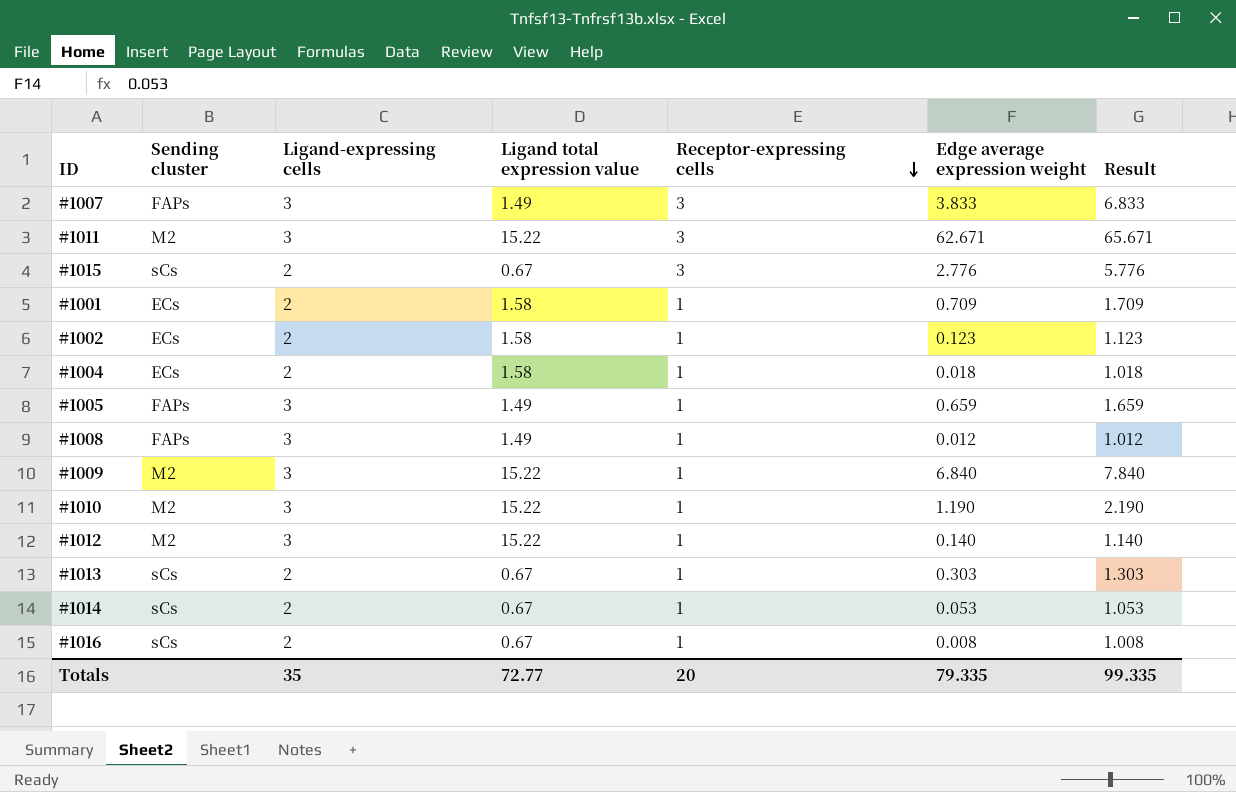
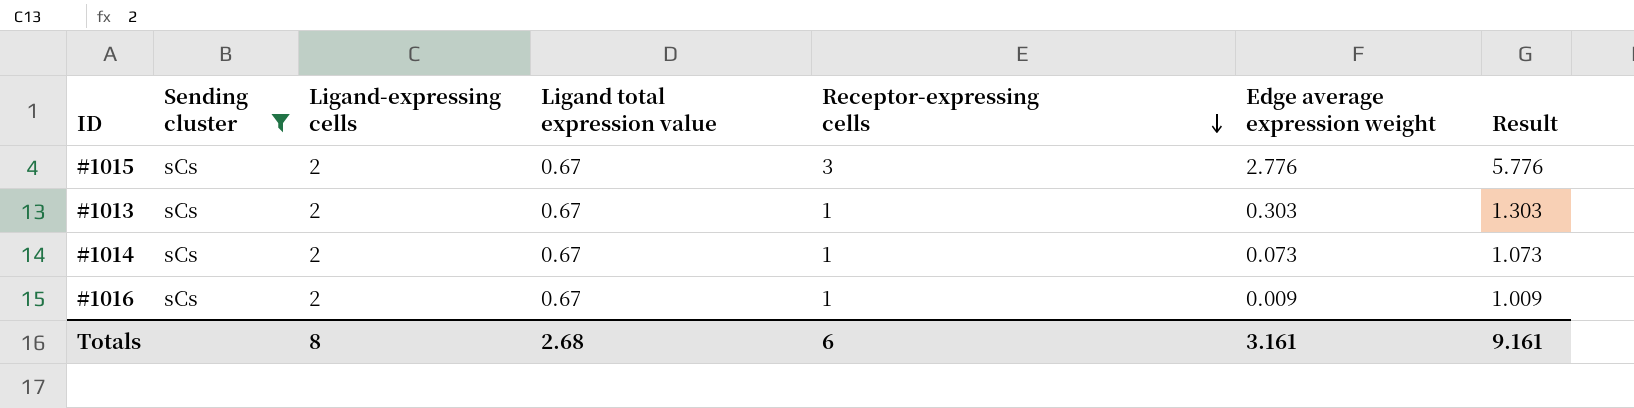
filter: none -> Sending cluster = sCs
#1014 | Edge average expression weight: 0.053 -> 0.073
#1014 | Result: 1.053 -> 1.073
#1016 | Edge average expression weight: 0.008 -> 0.009
#1016 | Result: 1.008 -> 1.009
Totals | Ligand-expressing cells: 35 -> 8
Totals | Ligand total expression value: 72.77 -> 2.68
Totals | Receptor-expressing cells: 20 -> 6
Totals | Edge average expression weight: 79.335 -> 3.161
Totals | Result: 99.335 -> 9.161

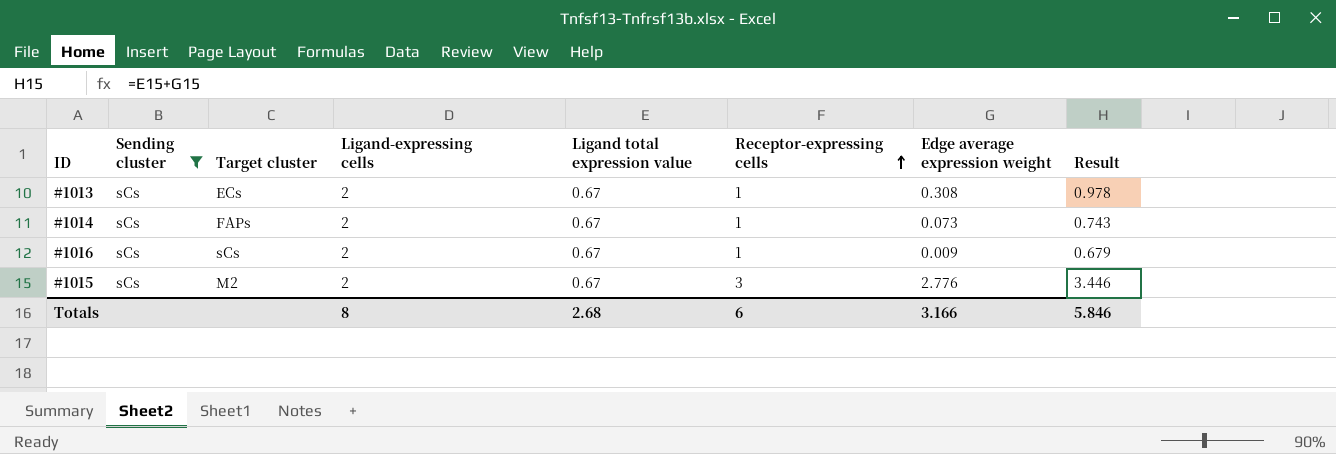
row order: Receptor-expressing cells descending -> Receptor-expressing cells ascending
column Target cluster | position: none -> 3
column Result | formula: [Receptor-expressing cells] + [Edge average expression weight] -> [Ligand total expression value] + [Edge average expression weight]
#1013 | Edge average expression weight: 0.303 -> 0.308
Totals | Edge average expression weight: 3.161 -> 3.166
Totals | Result: 9.161 -> 5.846

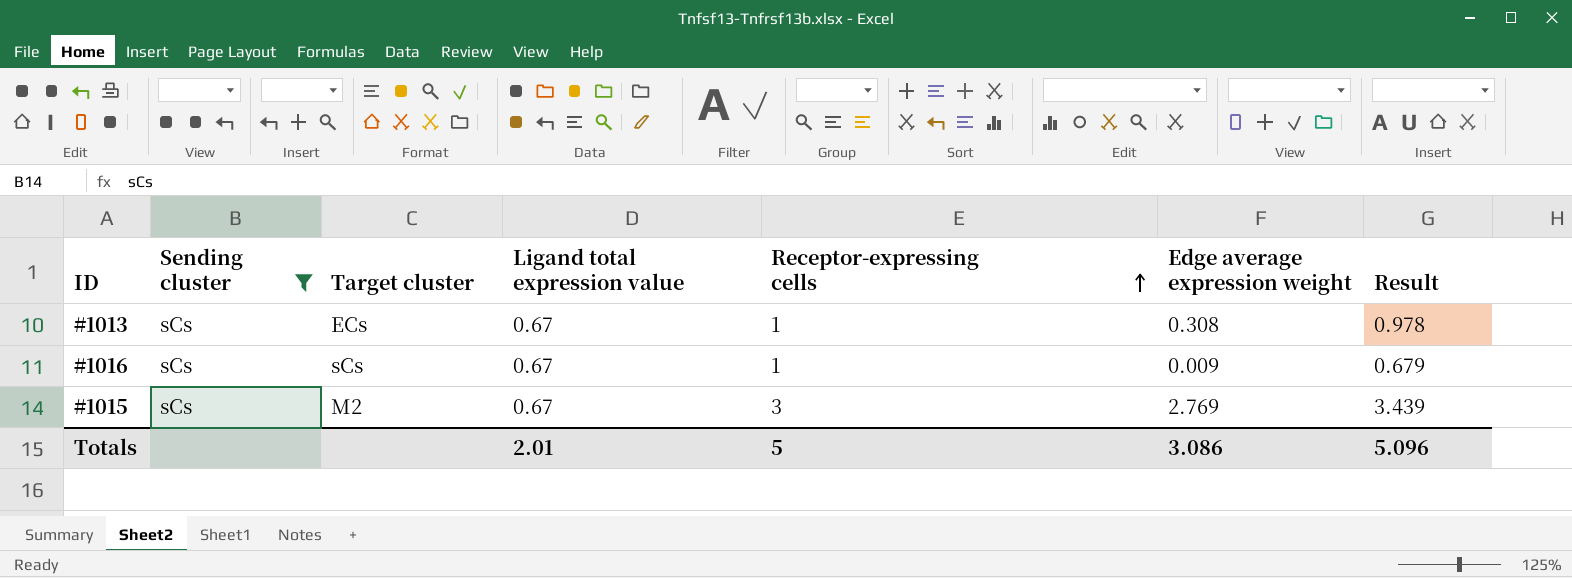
column Ligand-expressing cells | position: 4 -> none
row #1014: sCs | FAPs | 2 | 0.67 | 1 | 0.073 | 0.743 -> none
#1015 | Edge average expression weight: 2.776 -> 2.769
#1015 | Result: 3.446 -> 3.439
Totals | Ligand total expression value: 2.68 -> 2.01
Totals | Receptor-expressing cells: 6 -> 5
Totals | Edge average expression weight: 3.166 -> 3.086
Totals | Result: 5.846 -> 5.096

